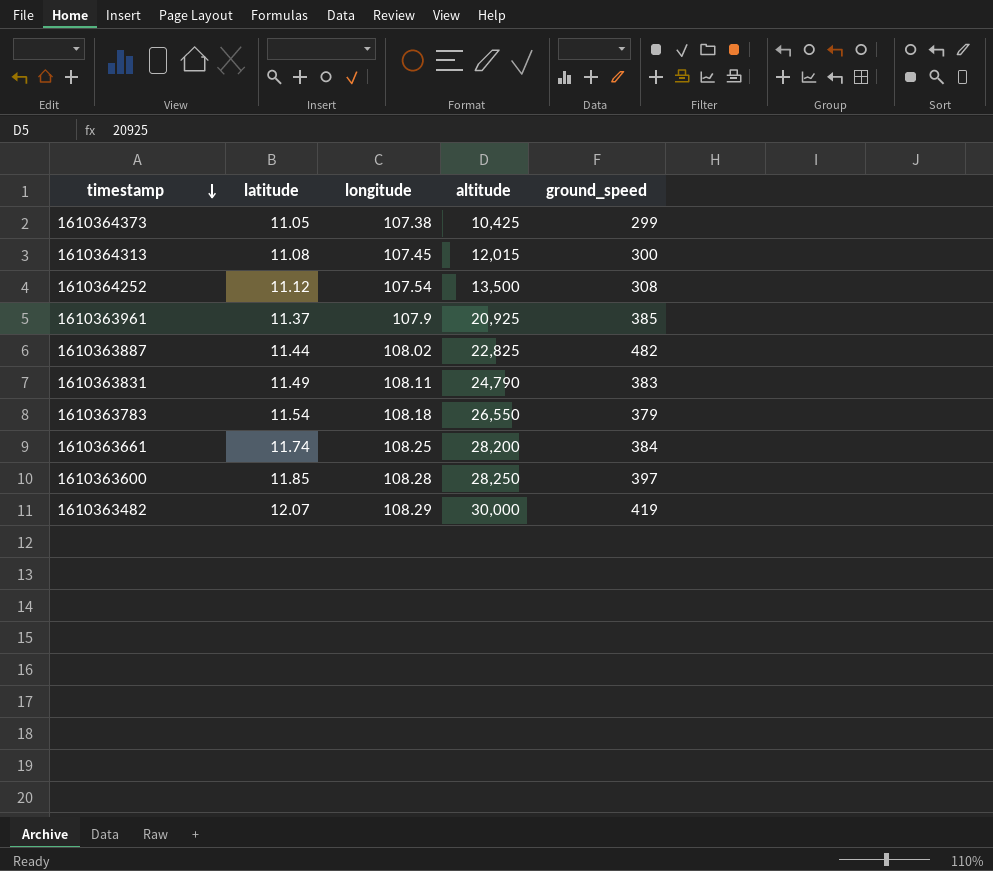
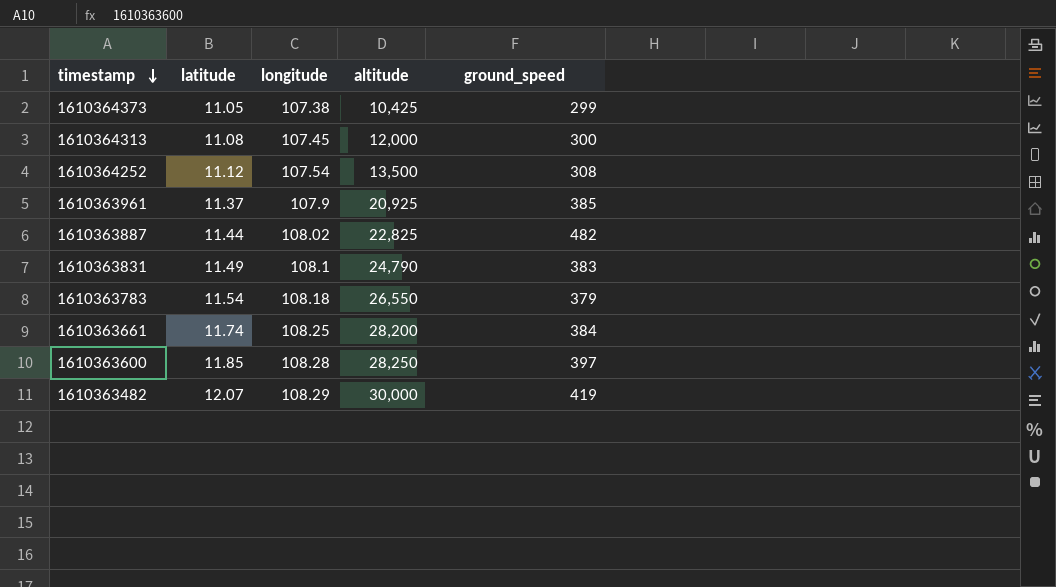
1610364313 | altitude: 12,015 -> 12,000
1610363831 | longitude: 108.11 -> 108.1

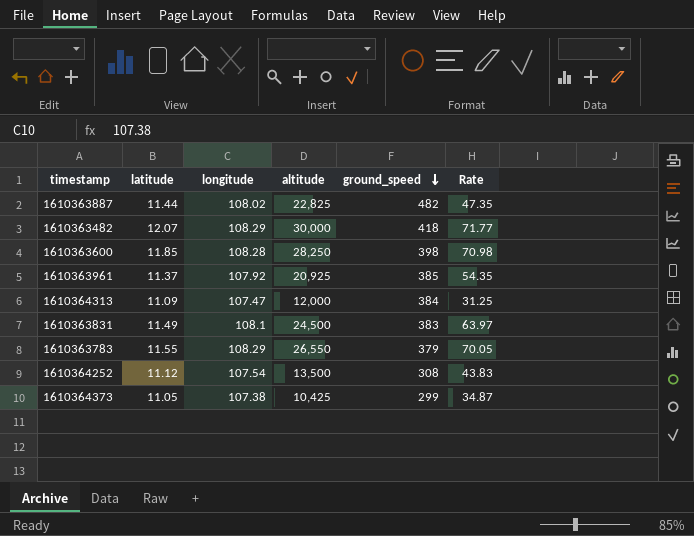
row order: timestamp descending -> ground_speed descending
column Rate | formula: none -> [altitude] / [ground_speed]
row 1610363661: 11.74 | 108.25 | 28,200 | 384 -> none
1610363482 | ground_speed: 419 -> 418
1610363600 | ground_speed: 397 -> 398
1610363961 | longitude: 107.9 -> 107.92
1610364313 | latitude: 11.08 -> 11.09
1610364313 | longitude: 107.45 -> 107.47
1610364313 | ground_speed: 300 -> 384
1610363831 | altitude: 24,790 -> 24,500
1610363783 | latitude: 11.54 -> 11.55
1610363783 | longitude: 108.18 -> 108.29

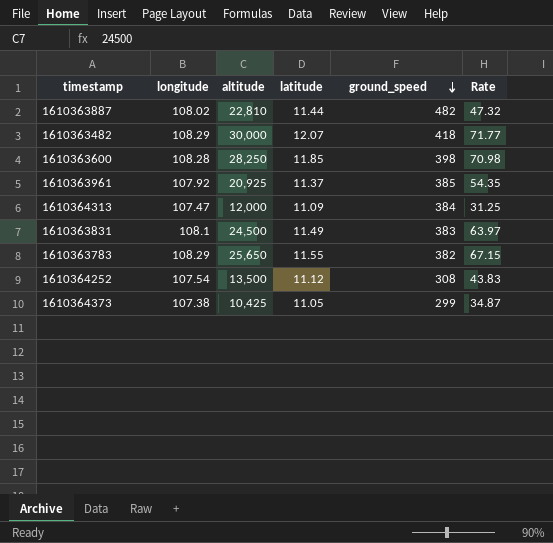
column latitude | position: 2 -> 4
1610363887 | altitude: 22,825 -> 22,810
1610363887 | Rate: 47.35 -> 47.32
1610363783 | altitude: 26,550 -> 25,650
1610363783 | ground_speed: 379 -> 382
1610363783 | Rate: 70.05 -> 67.15

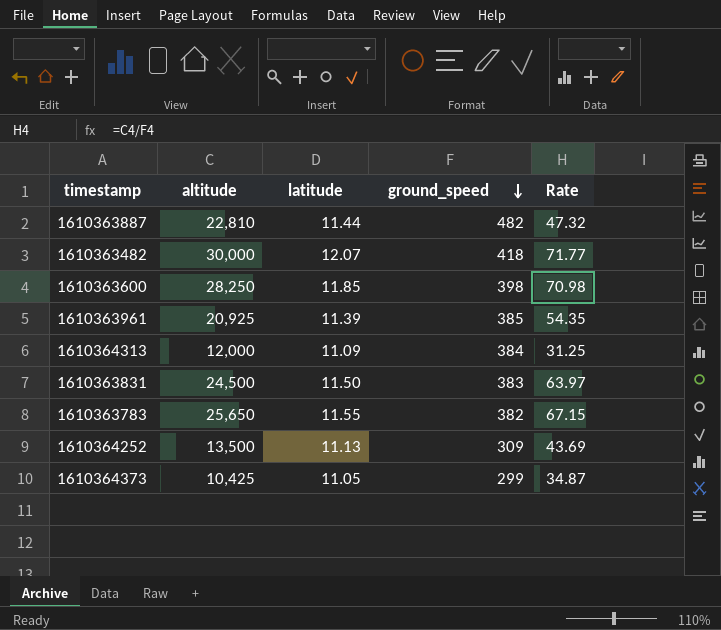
column longitude | position: 2 -> none
1610363961 | latitude: 11.37 -> 11.39
1610363831 | latitude: 11.49 -> 11.50
1610364252 | latitude: 11.12 -> 11.13
1610364252 | ground_speed: 308 -> 309
1610364252 | Rate: 43.83 -> 43.69

